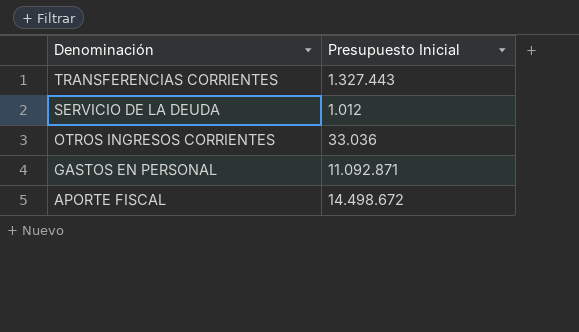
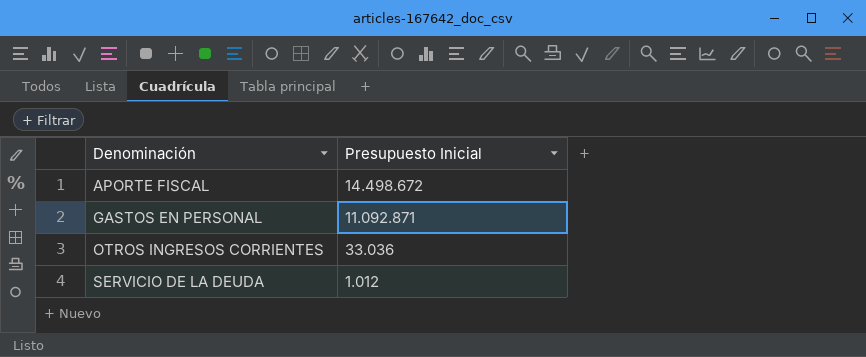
row order: Denominación descending -> Denominación ascending
row TRANSFERENCIAS CORRIENTES: 1.327.443 -> none

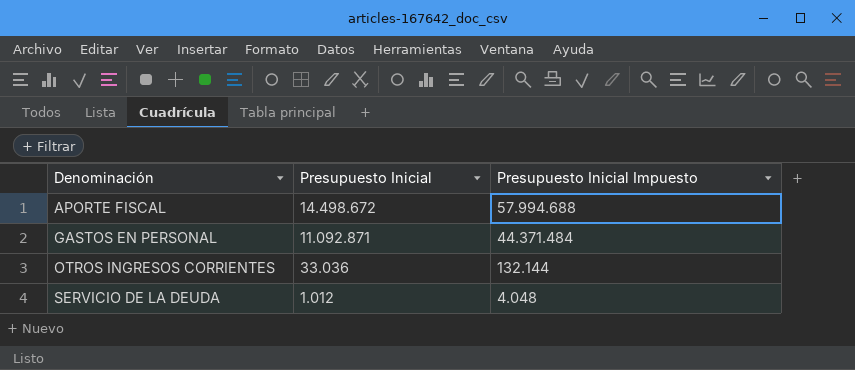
column Presupuesto Inicial Impuesto | formula: none -> [Presupuesto Inicial] * 4

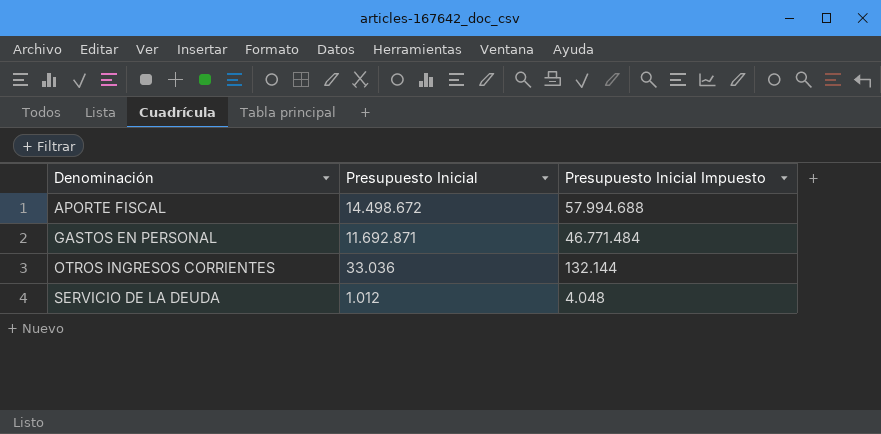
GASTOS EN PERSONAL | Presupuesto Inicial: 11.092.871 -> 11.692.871
GASTOS EN PERSONAL | Presupuesto Inicial Impuesto: 44.371.484 -> 46.771.484

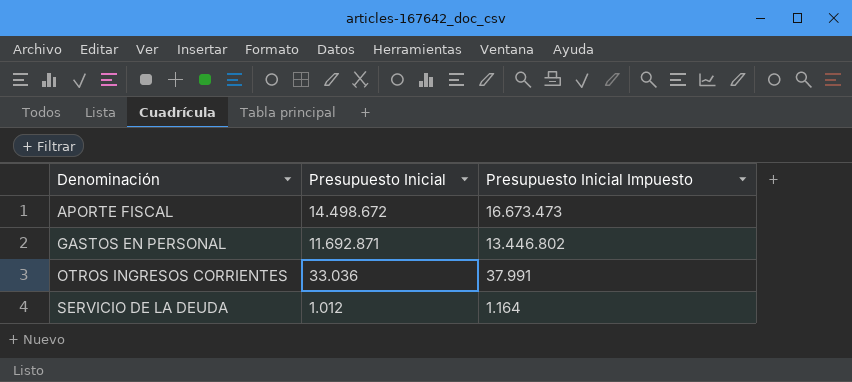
column Presupuesto Inicial Impuesto | formula: [Presupuesto Inicial] * 4 -> [Presupuesto Inicial] * 1,15

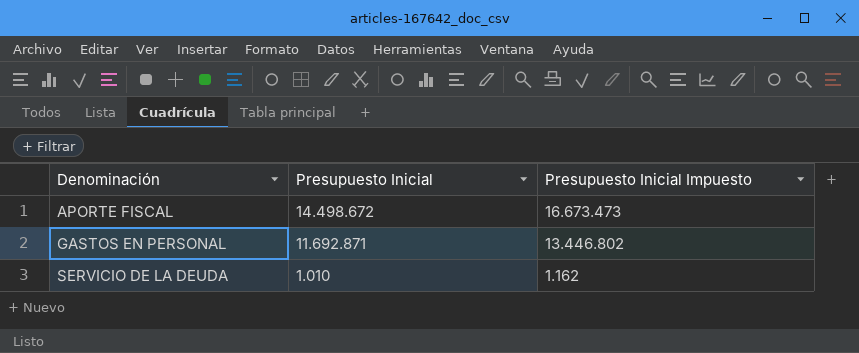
row OTROS INGRESOS CORRIENTES: 33.036 | 37.991 -> none
SERVICIO DE LA DEUDA | Presupuesto Inicial: 1.012 -> 1.010
SERVICIO DE LA DEUDA | Presupuesto Inicial Impuesto: 1.164 -> 1.162

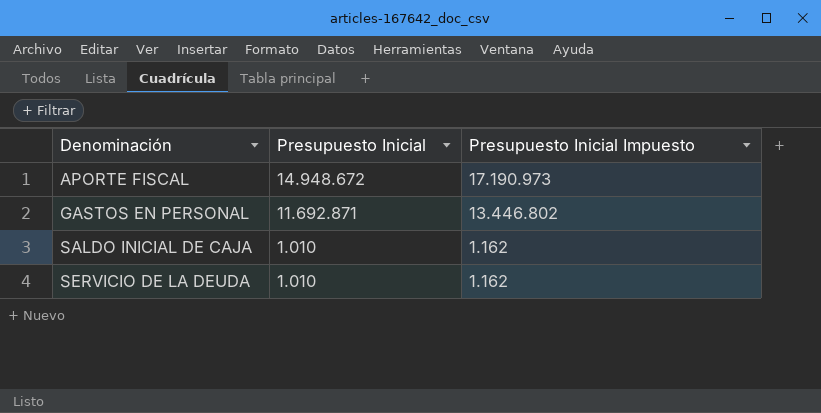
APORTE FISCAL | Presupuesto Inicial: 14.498.672 -> 14.948.672
APORTE FISCAL | Presupuesto Inicial Impuesto: 16.673.473 -> 17.190.973
row SALDO INICIAL DE CAJA: none -> 1.010 | 1.162

